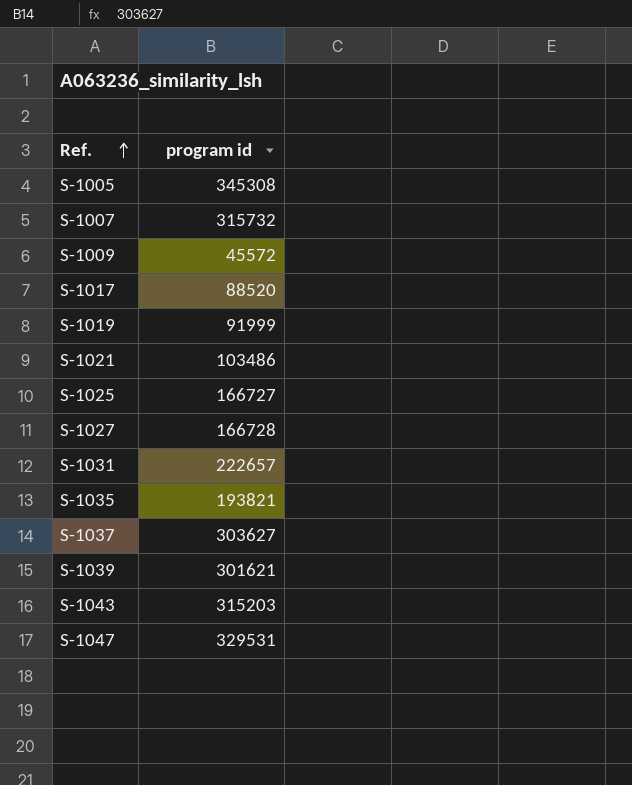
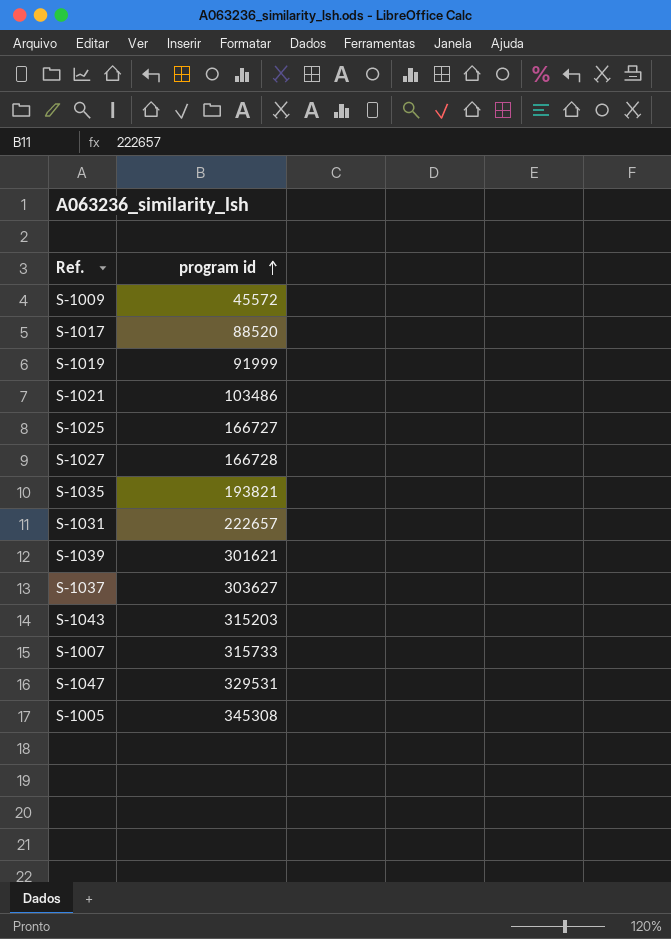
row order: Ref. ascending -> program id ascending
S-1007 | program id: 315732 -> 315733

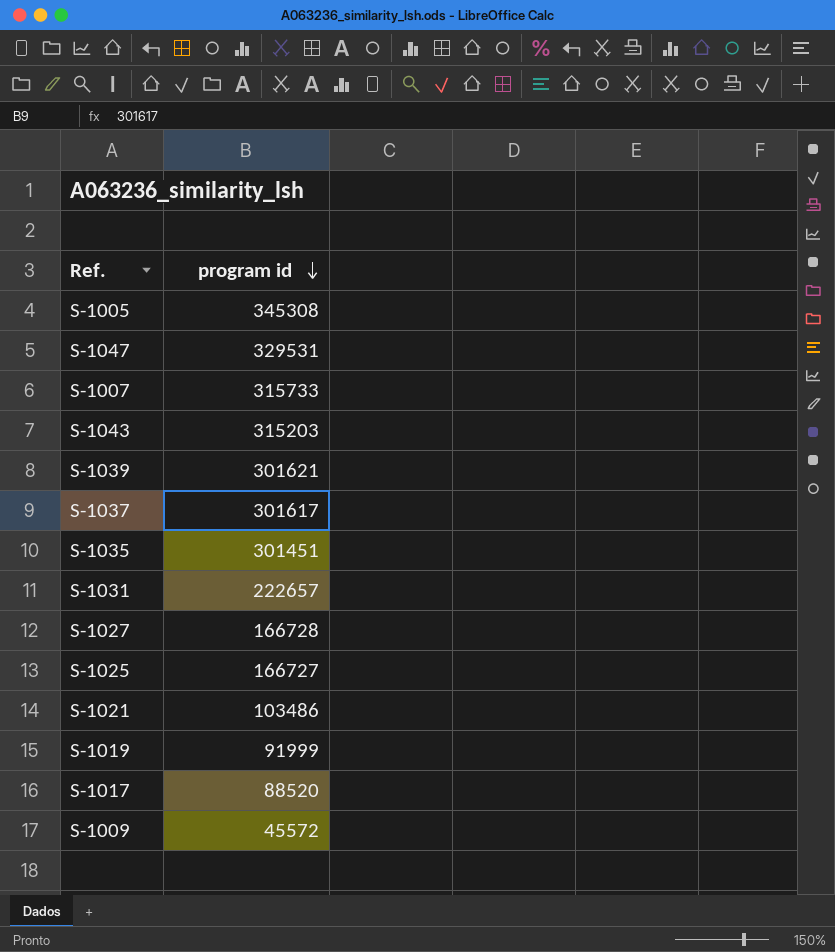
row order: program id ascending -> program id descending
S-1037 | program id: 303627 -> 301617
S-1035 | program id: 193821 -> 301451

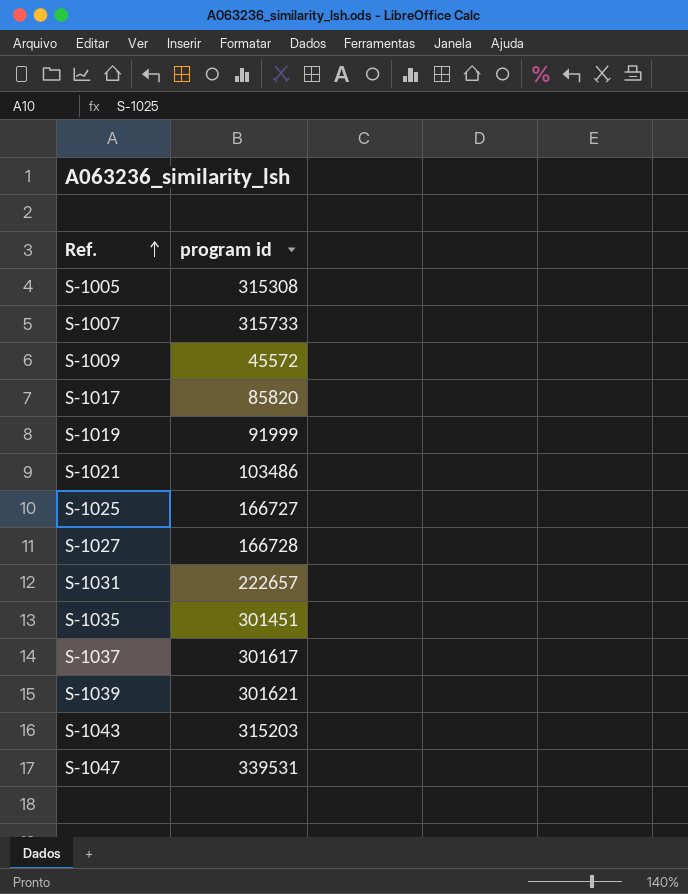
row order: program id descending -> Ref. ascending
S-1005 | program id: 345308 -> 315308
S-1017 | program id: 88520 -> 85820
S-1047 | program id: 329531 -> 339531

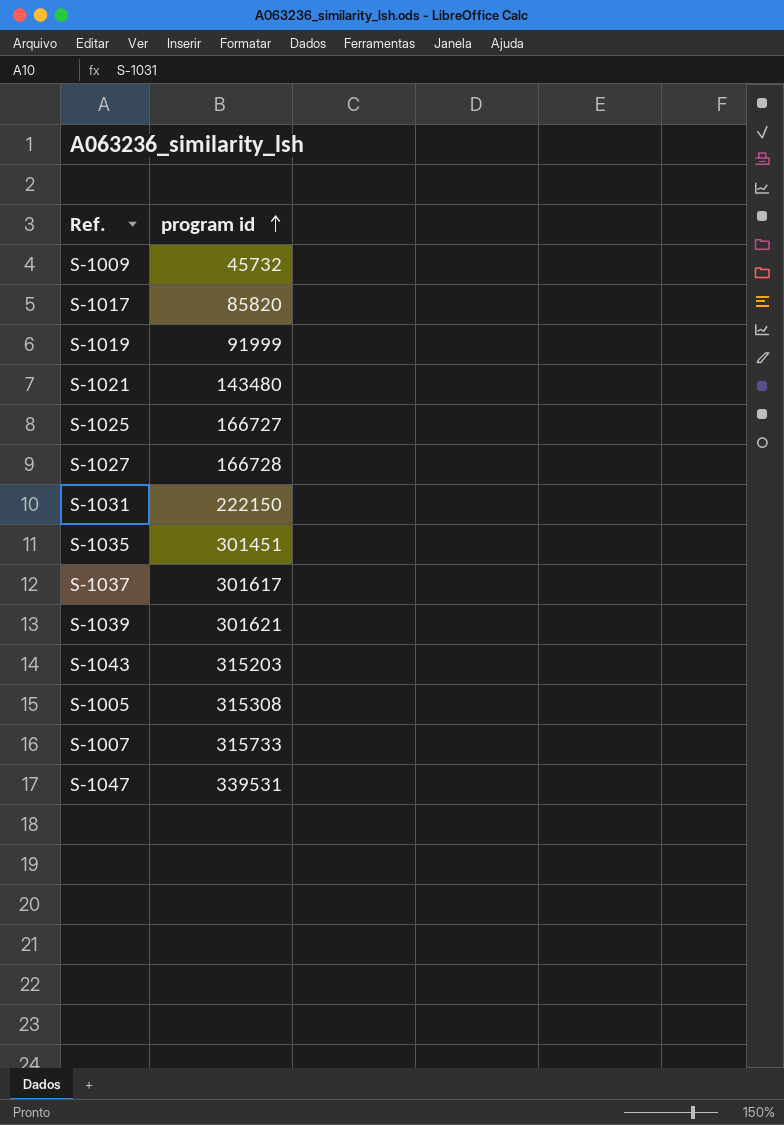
row order: Ref. ascending -> program id ascending
S-1009 | program id: 45572 -> 45732
S-1021 | program id: 103486 -> 143480
S-1031 | program id: 222657 -> 222150

